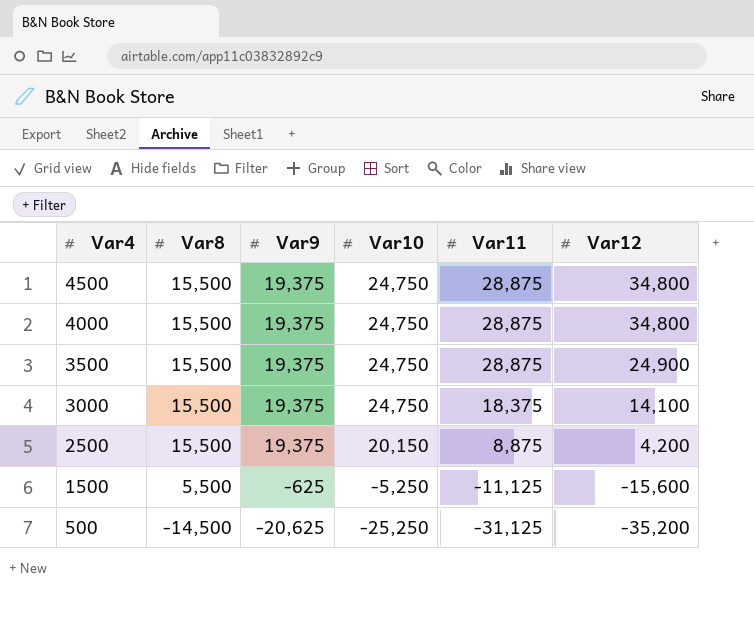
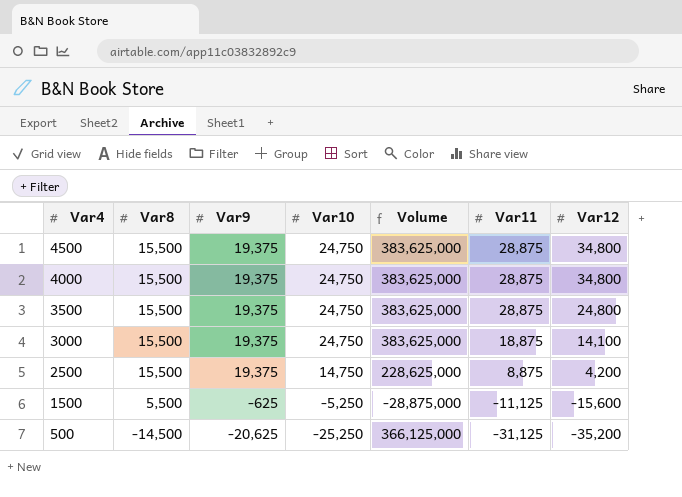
column Volume | formula: none -> [Var8] * [Var10]
3500 | Var12: 24,900 -> 24,800
3000 | Var11: 18,375 -> 18,875
2500 | Var10: 20,150 -> 14,750

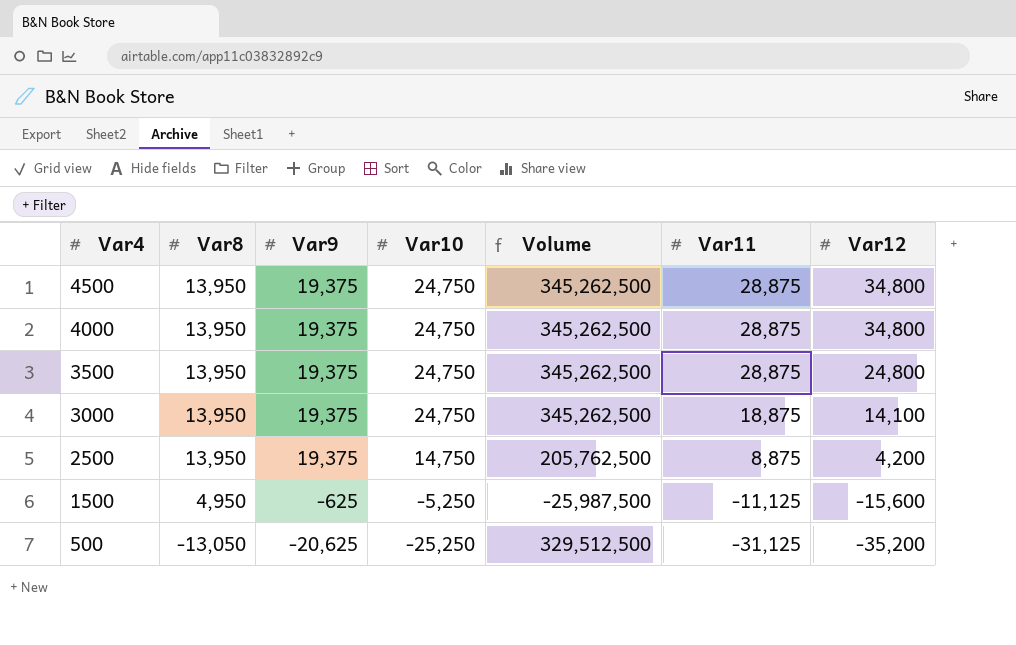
4500 | Var8: 15,500 -> 13,950
4500 | Volume: 383,625,000 -> 345,262,500
4000 | Var8: 15,500 -> 13,950
4000 | Volume: 383,625,000 -> 345,262,500
3500 | Var8: 15,500 -> 13,950
3500 | Volume: 383,625,000 -> 345,262,500
3000 | Var8: 15,500 -> 13,950
3000 | Volume: 383,625,000 -> 345,262,500
2500 | Var8: 15,500 -> 13,950
2500 | Volume: 228,625,000 -> 205,762,500
1500 | Var8: 5,500 -> 4,950
1500 | Volume: -28,875,000 -> -25,987,500
500 | Var8: -14,500 -> -13,050
500 | Volume: 366,125,000 -> 329,512,500

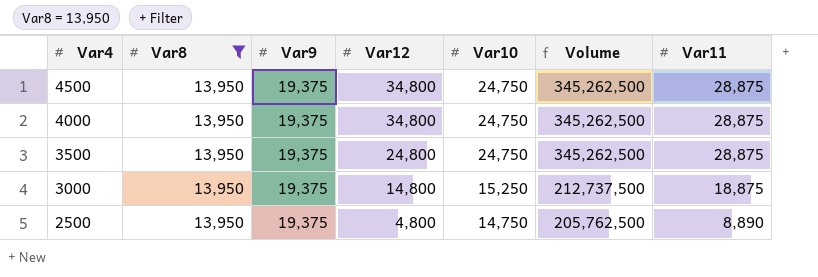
filter: none -> Var8 = 13,950
column Var12 | position: 7 -> 4
3000 | Var12: 14,100 -> 14,800
3000 | Var10: 24,750 -> 15,250
3000 | Volume: 345,262,500 -> 212,737,500
2500 | Var12: 4,200 -> 4,800
2500 | Var11: 8,875 -> 8,890

